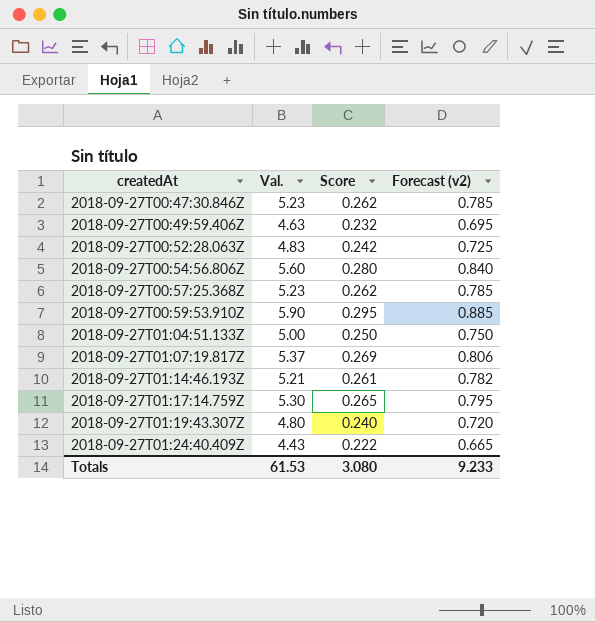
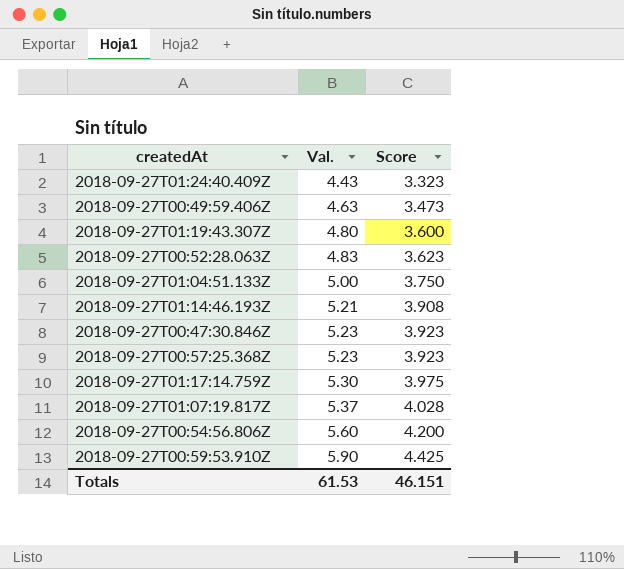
row order: createdAt ascending -> Val. ascending
column Forecast (v2) | formula: [Val.] * 0.15 -> none
column Score | formula: [Val.] * 0.05 -> [Val.] * 0.75
Totals | Score: 3.080 -> 46.151

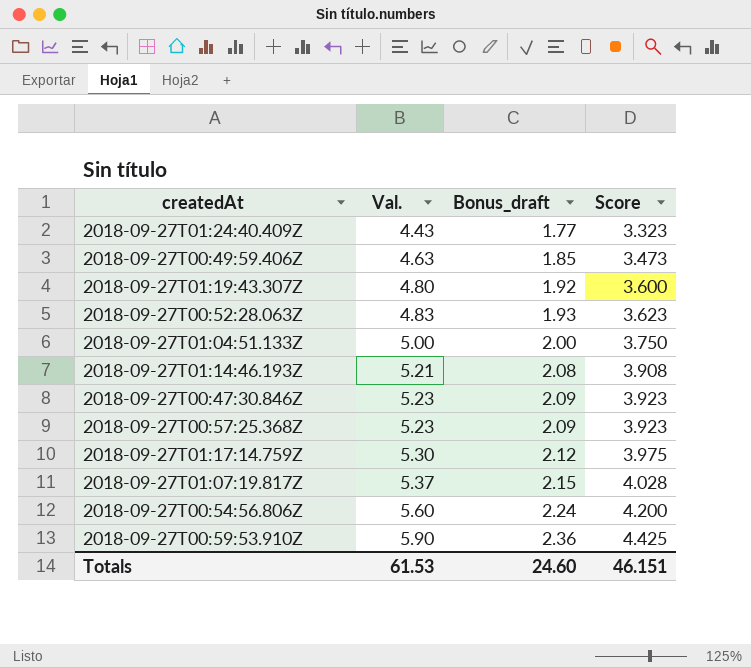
column Bonus_draft | formula: none -> [Val.] * 0.4

